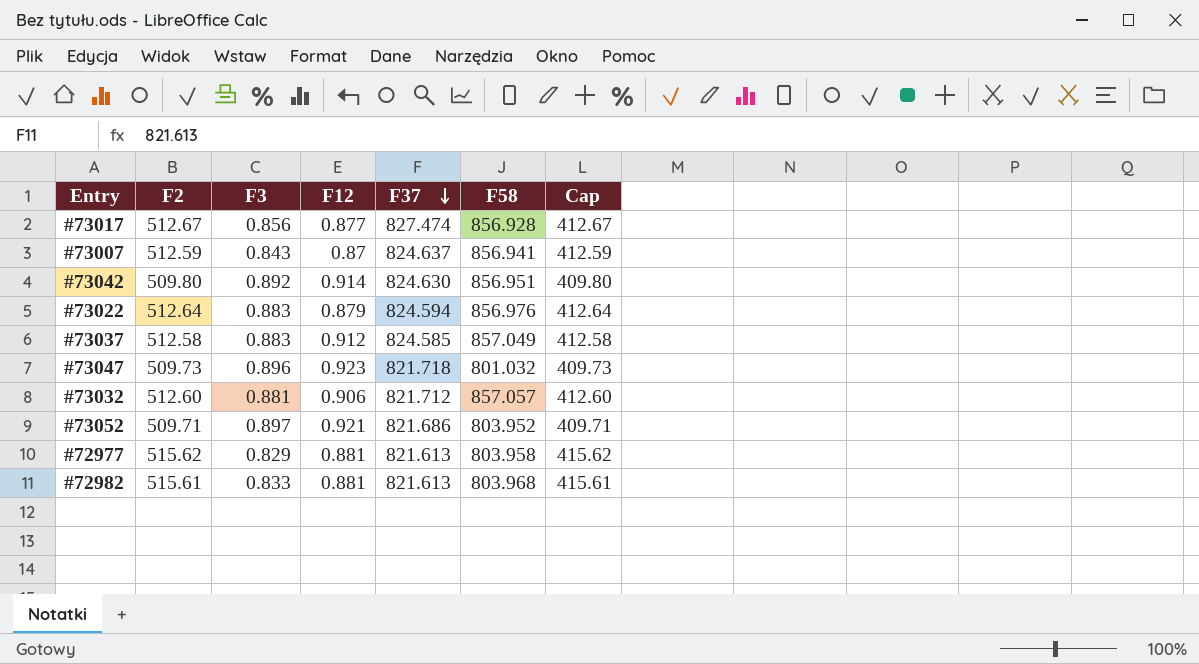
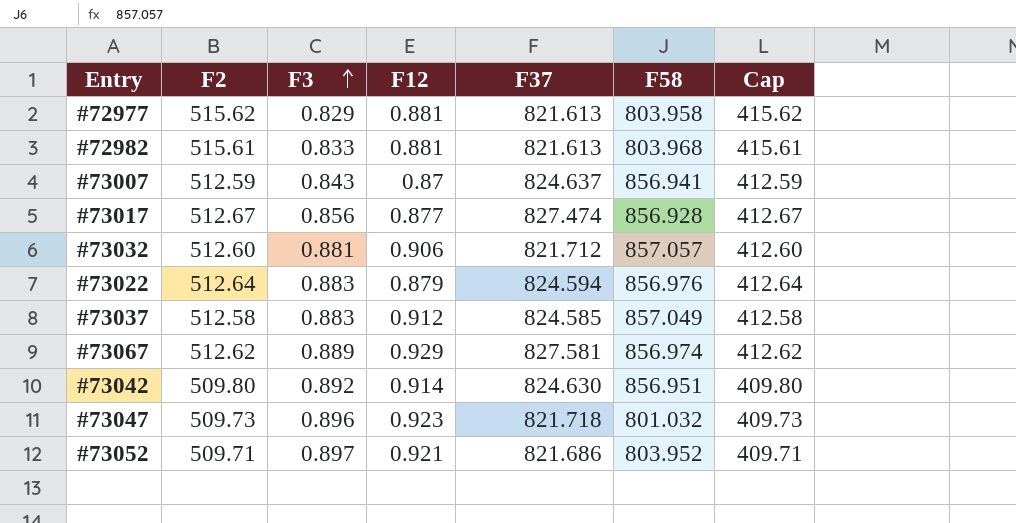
row order: F37 descending -> F3 ascending
row #73067: none -> 512.62 | 0.889 | 0.929 | 827.581 | 856.974 | 412.62

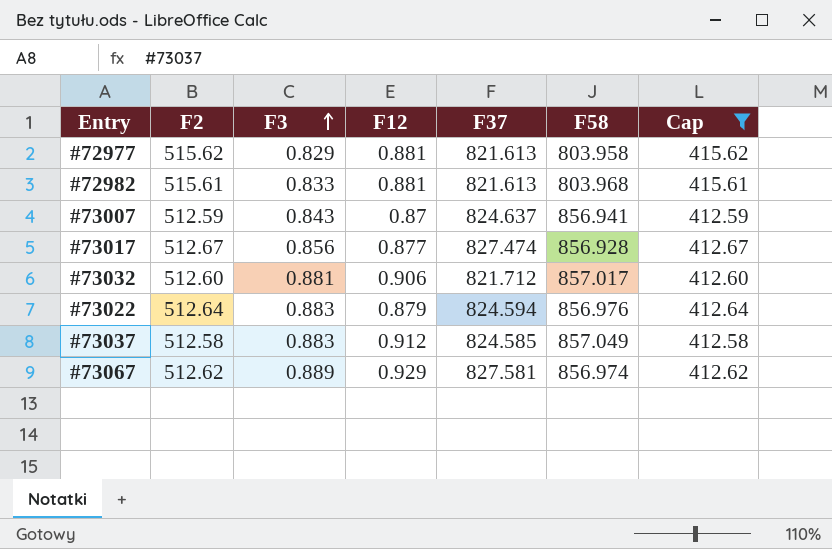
filter: none -> Cap >= 412.58
#73032 | F58: 857.057 -> 857.017

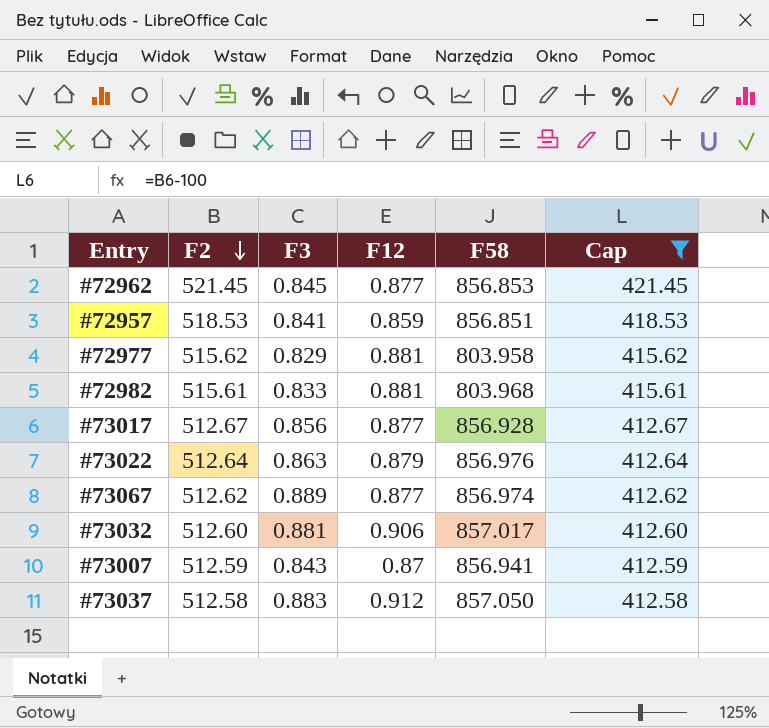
row order: F3 ascending -> F2 descending
column F37 | position: 5 -> none
row #72962: none -> 521.45 | 0.845 | 0.877 | 856.853 | 421.45
row #72957: none -> 518.53 | 0.841 | 0.859 | 856.851 | 418.53
#73022 | F3: 0.883 -> 0.863
#73067 | F12: 0.929 -> 0.877
#73037 | F58: 857.049 -> 857.050

